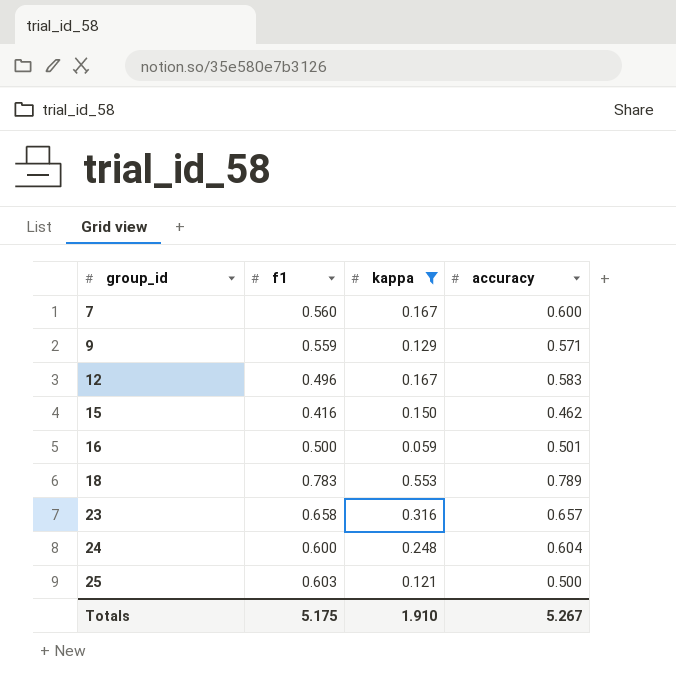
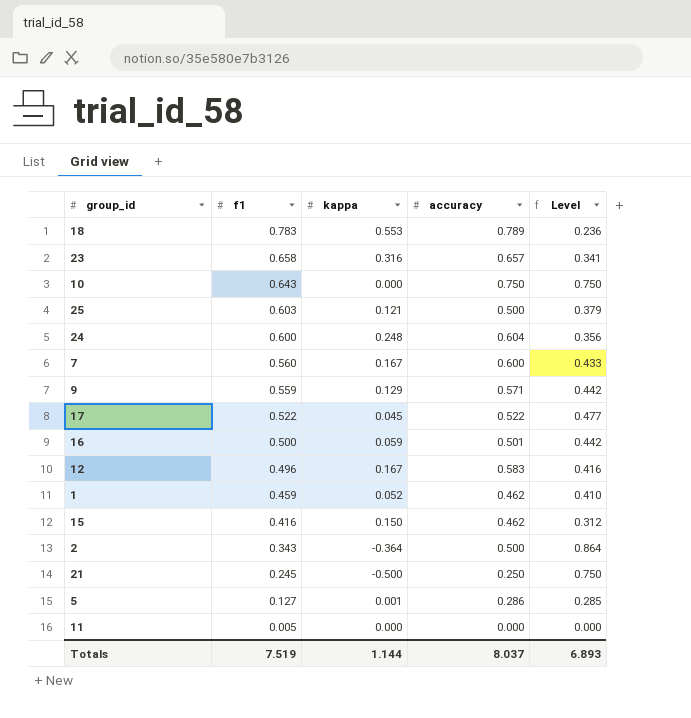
filter: kappa >= 0.059 -> none
row order: group_id ascending -> f1 descending
column Level | formula: none -> [accuracy] - [kappa]
Totals | f1: 5.175 -> 7.519
Totals | kappa: 1.910 -> 1.144
Totals | accuracy: 5.267 -> 8.037

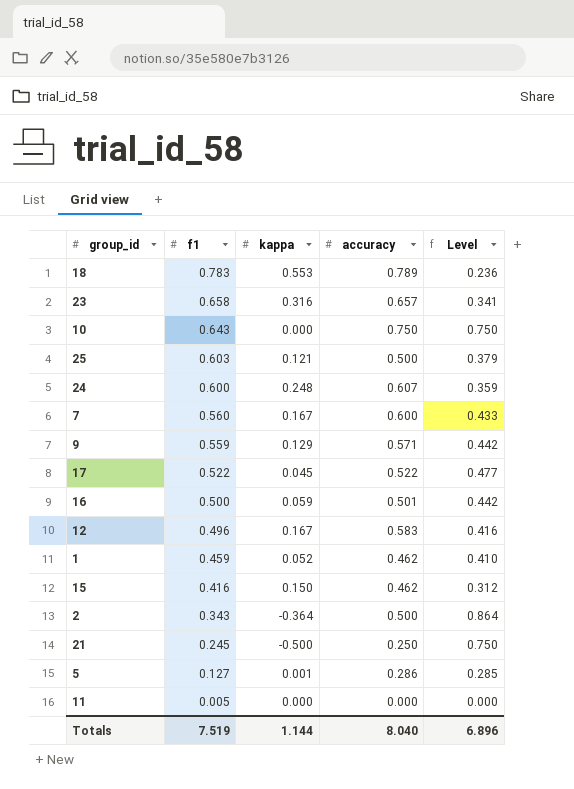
24 | accuracy: 0.604 -> 0.607
24 | Level: 0.356 -> 0.359
Totals | accuracy: 8.037 -> 8.040
Totals | Level: 6.893 -> 6.896

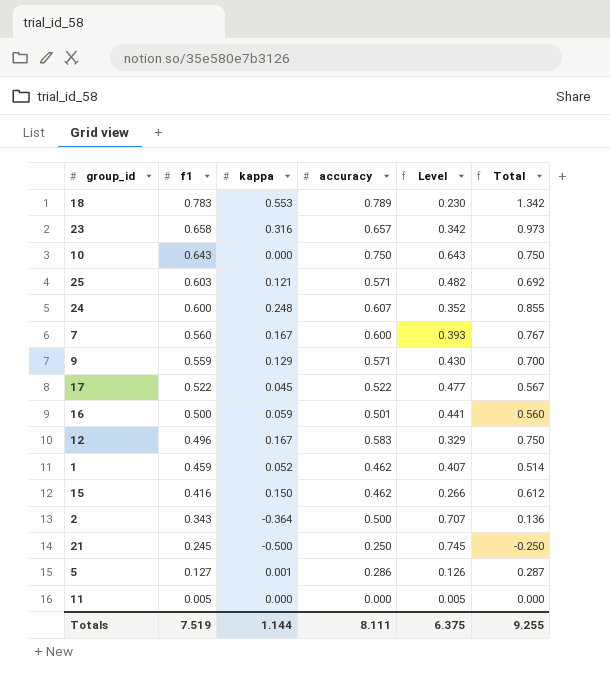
column Level | formula: [accuracy] - [kappa] -> [f1] - [kappa]
column Total | formula: none -> [kappa] + [accuracy]
25 | accuracy: 0.500 -> 0.571
Totals | accuracy: 8.040 -> 8.111
Totals | Level: 6.896 -> 6.375

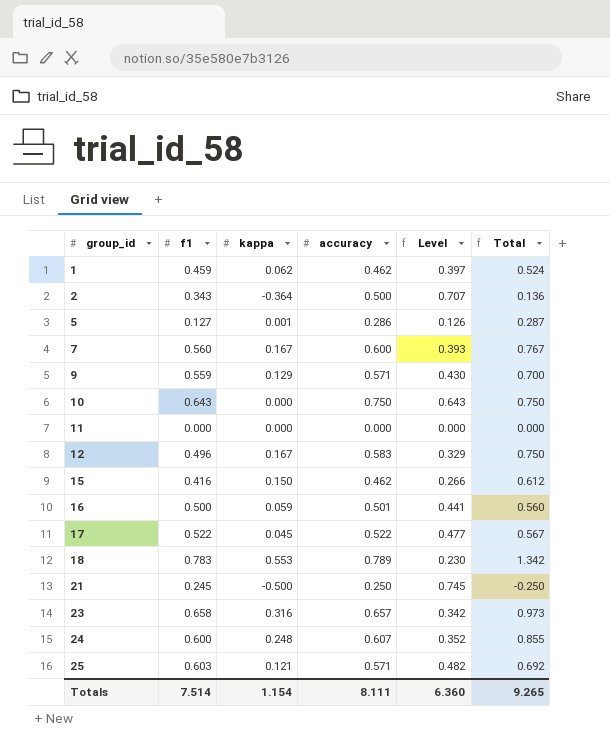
row order: f1 descending -> group_id ascending
1 | kappa: 0.052 -> 0.062
1 | Level: 0.407 -> 0.397
1 | Total: 0.514 -> 0.524
11 | f1: 0.005 -> 0.000
11 | Level: 0.005 -> 0.000
Totals | f1: 7.519 -> 7.514
Totals | kappa: 1.144 -> 1.154
Totals | Level: 6.375 -> 6.360
Totals | Total: 9.255 -> 9.265

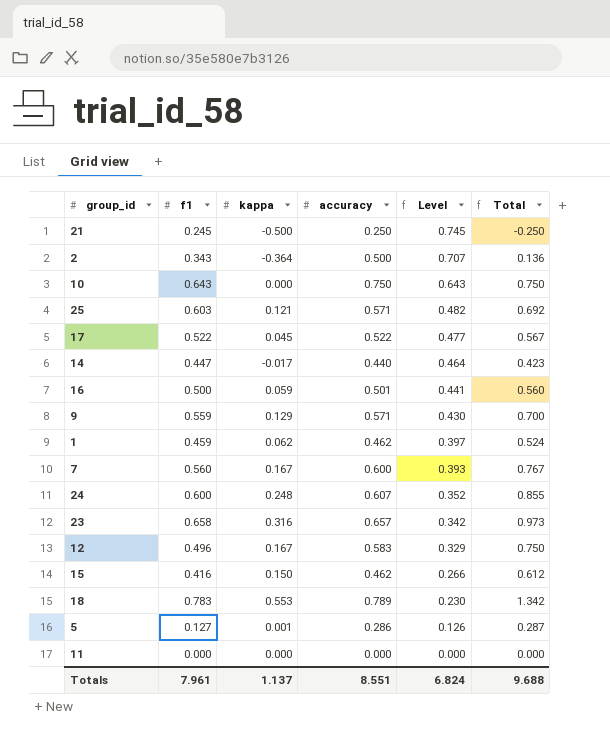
row order: group_id ascending -> Level descending
row 14: none -> 0.447 | -0.017 | 0.440 | 0.464 | 0.423
Totals | f1: 7.514 -> 7.961
Totals | kappa: 1.154 -> 1.137
Totals | accuracy: 8.111 -> 8.551
Totals | Level: 6.360 -> 6.824
Totals | Total: 9.265 -> 9.688

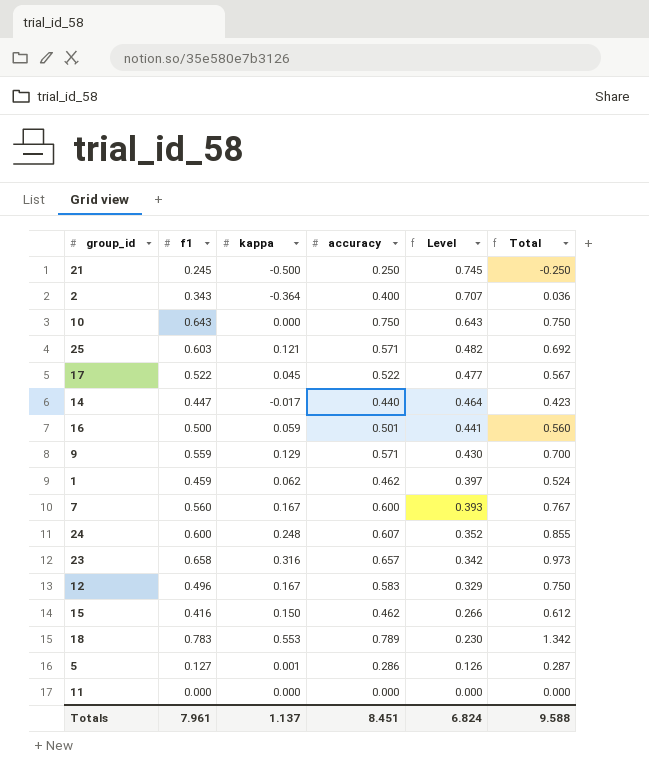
2 | accuracy: 0.500 -> 0.400
2 | Total: 0.136 -> 0.036
Totals | accuracy: 8.551 -> 8.451
Totals | Total: 9.688 -> 9.588

